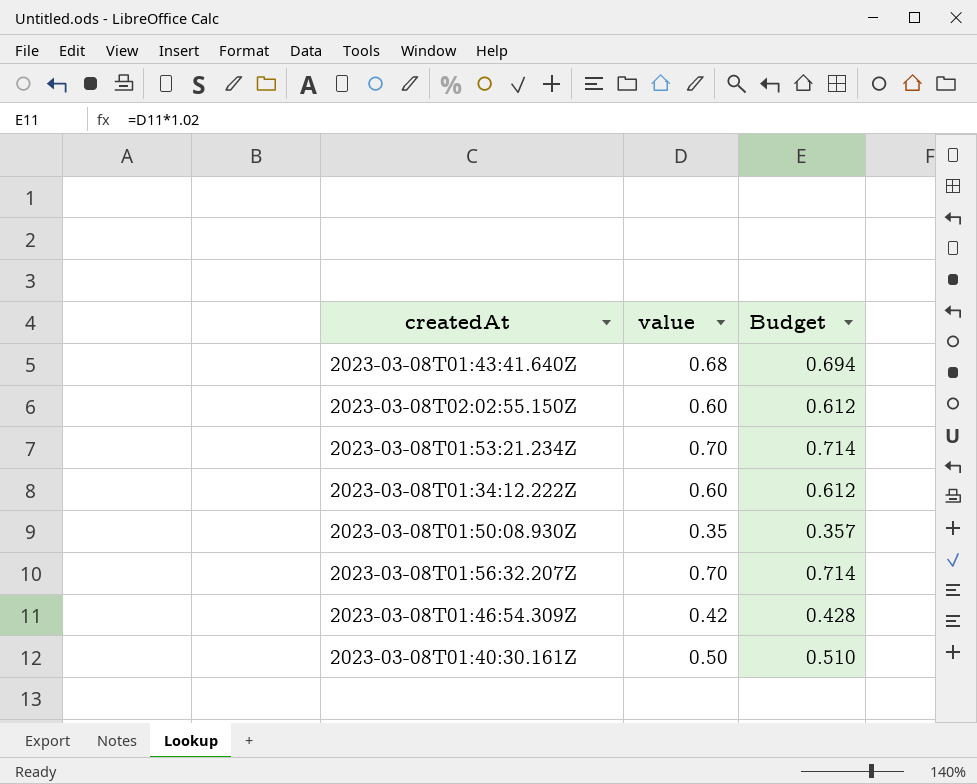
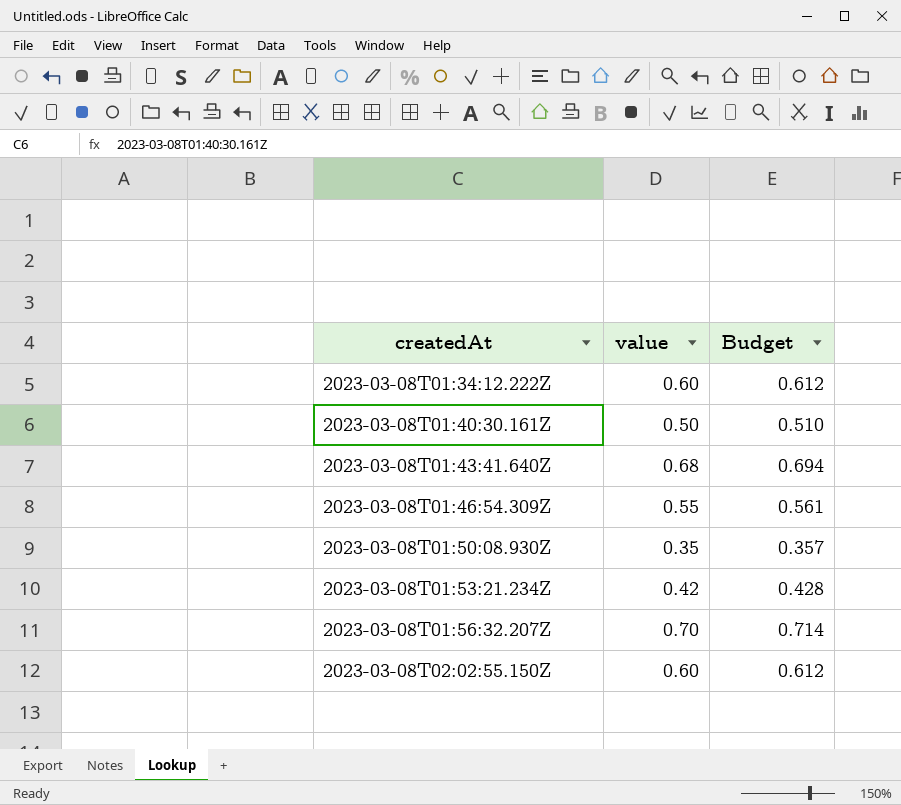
row order: none -> createdAt ascending
2023-03-08T01:46:54.309Z | value: 0.42 -> 0.55
2023-03-08T01:46:54.309Z | Budget: 0.428 -> 0.561
2023-03-08T01:53:21.234Z | value: 0.70 -> 0.42
2023-03-08T01:53:21.234Z | Budget: 0.714 -> 0.428

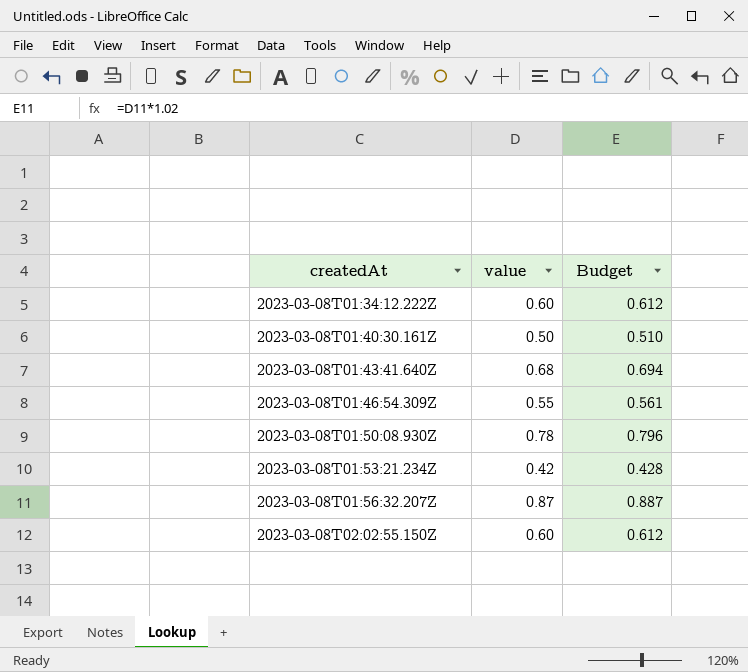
2023-03-08T01:50:08.930Z | value: 0.35 -> 0.78
2023-03-08T01:50:08.930Z | Budget: 0.357 -> 0.796
2023-03-08T01:56:32.207Z | value: 0.70 -> 0.87
2023-03-08T01:56:32.207Z | Budget: 0.714 -> 0.887

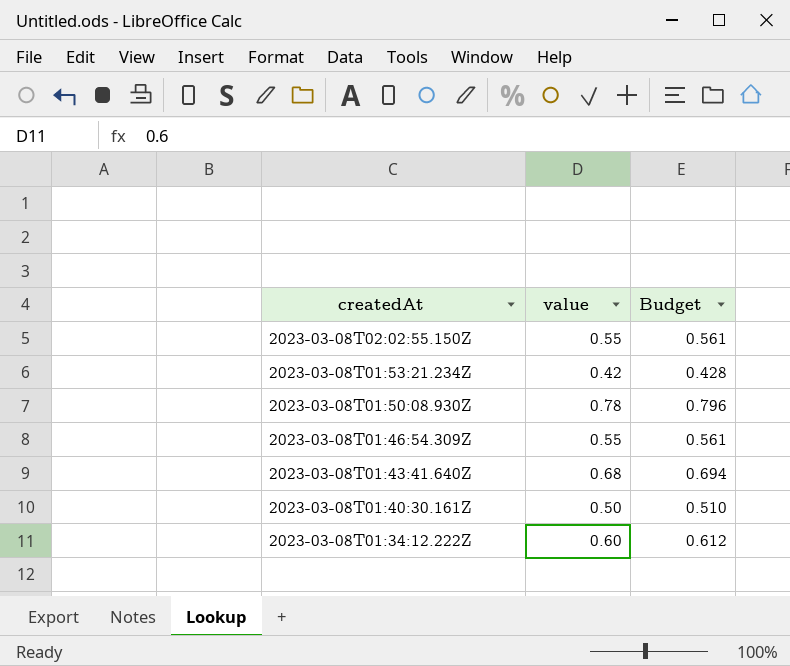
row order: createdAt ascending -> createdAt descending
row 2023-03-08T01:56:32.207Z: 0.87 | 0.887 -> none
2023-03-08T02:02:55.150Z | value: 0.60 -> 0.55
2023-03-08T02:02:55.150Z | Budget: 0.612 -> 0.561

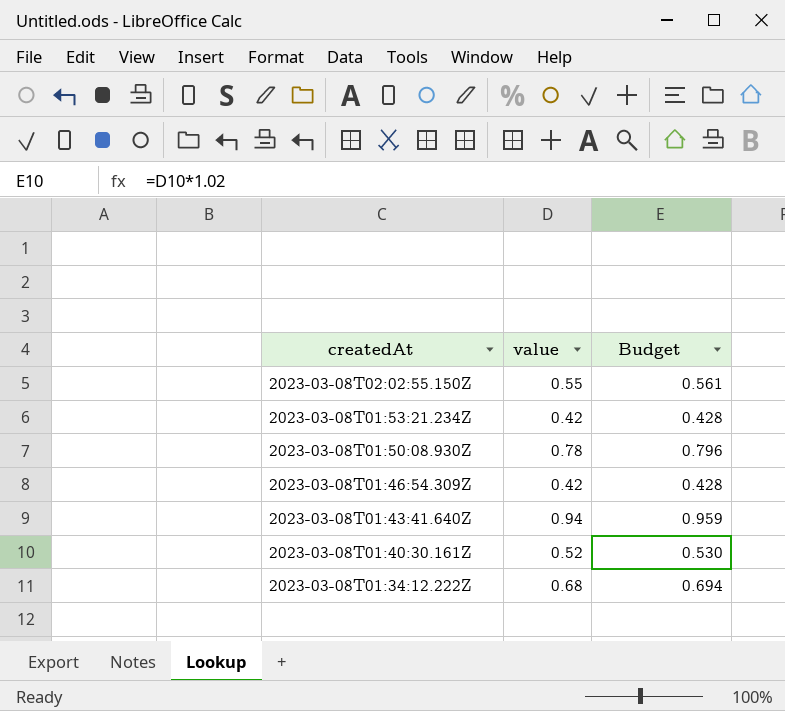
2023-03-08T01:46:54.309Z | value: 0.55 -> 0.42
2023-03-08T01:46:54.309Z | Budget: 0.561 -> 0.428
2023-03-08T01:43:41.640Z | value: 0.68 -> 0.94
2023-03-08T01:43:41.640Z | Budget: 0.694 -> 0.959
2023-03-08T01:40:30.161Z | value: 0.50 -> 0.52
2023-03-08T01:40:30.161Z | Budget: 0.510 -> 0.530
2023-03-08T01:34:12.222Z | value: 0.60 -> 0.68
2023-03-08T01:34:12.222Z | Budget: 0.612 -> 0.694

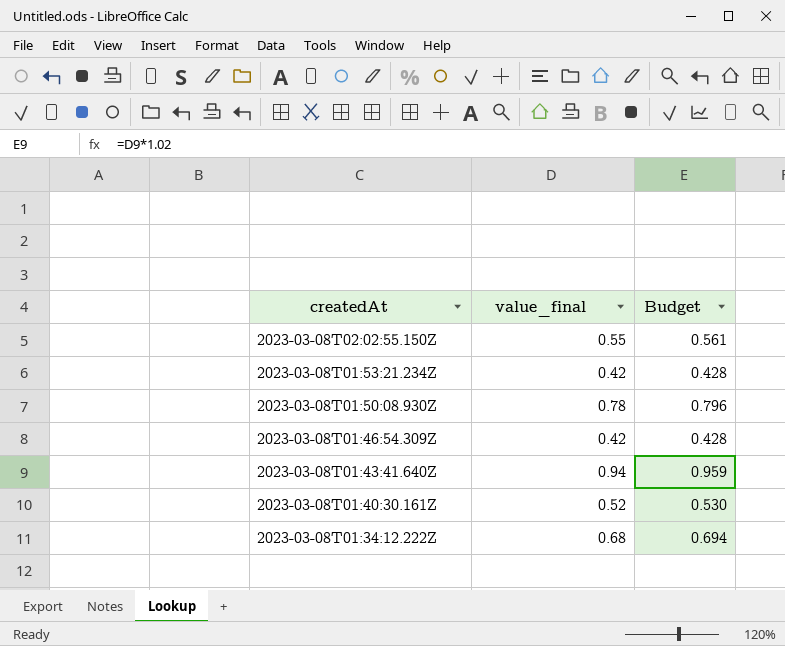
column name: value -> value_final

